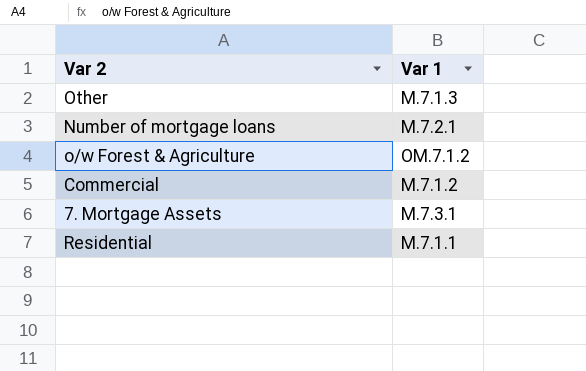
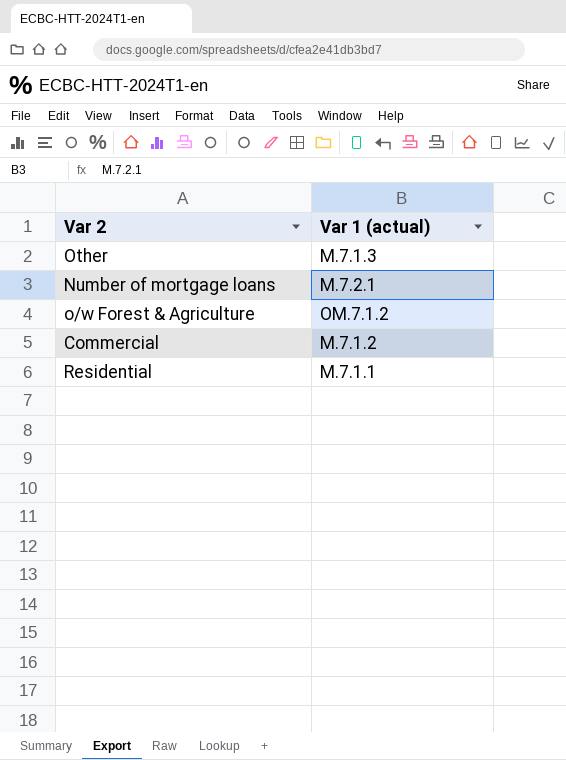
column name: Var 1 -> Var 1 (actual)
row 7. Mortgage Assets: M.7.3.1 -> none

